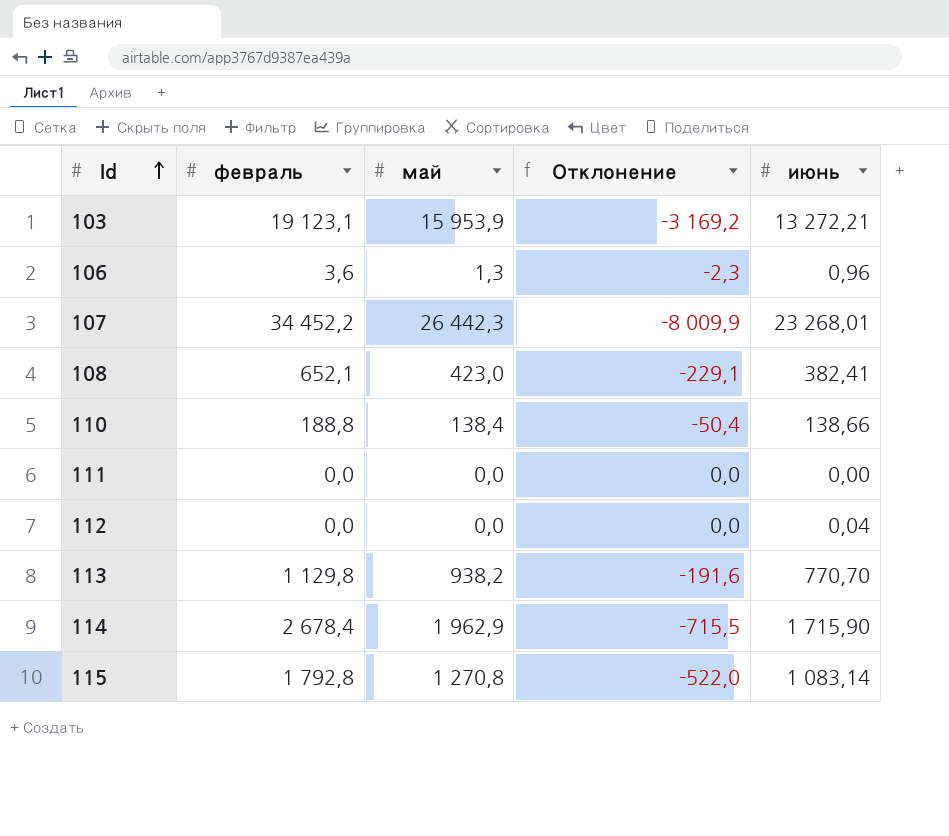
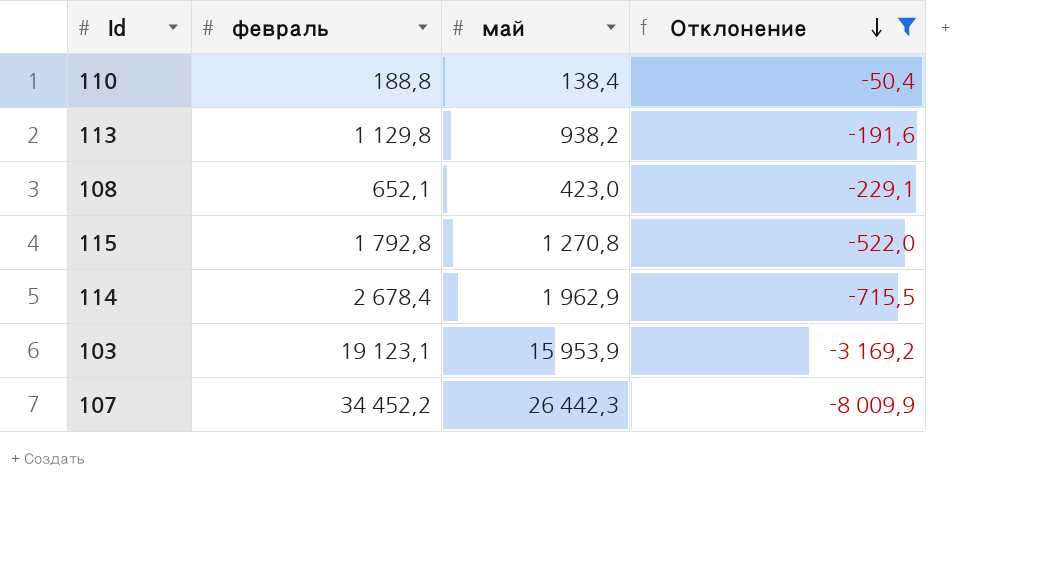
filter: none -> Отклонение <= -50,4
row order: Id ascending -> Отклонение descending
column июнь | position: 5 -> none

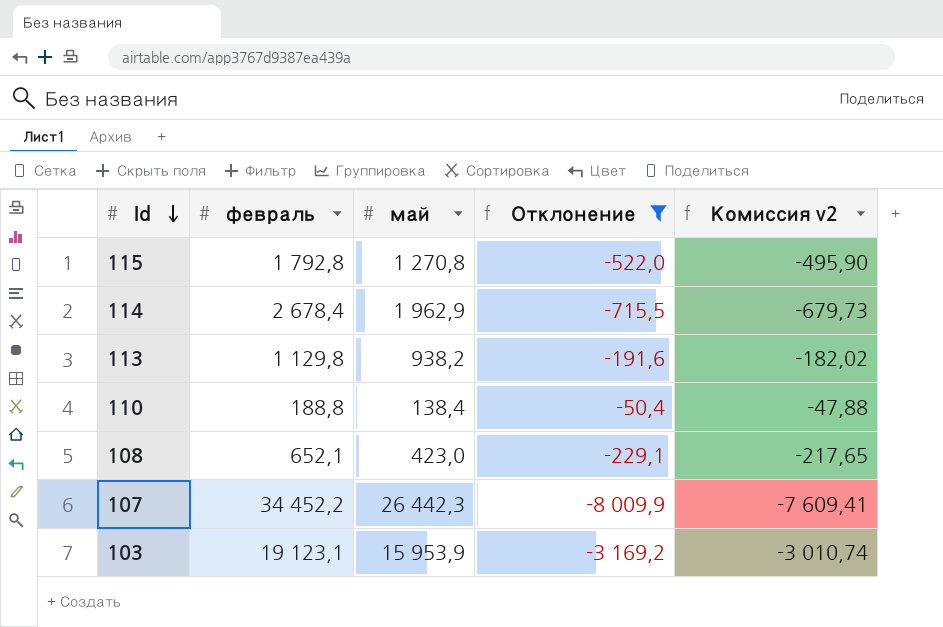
row order: Отклонение descending -> Id descending
column Комиссия v2 | formula: none -> [Отклонение] * 0,95

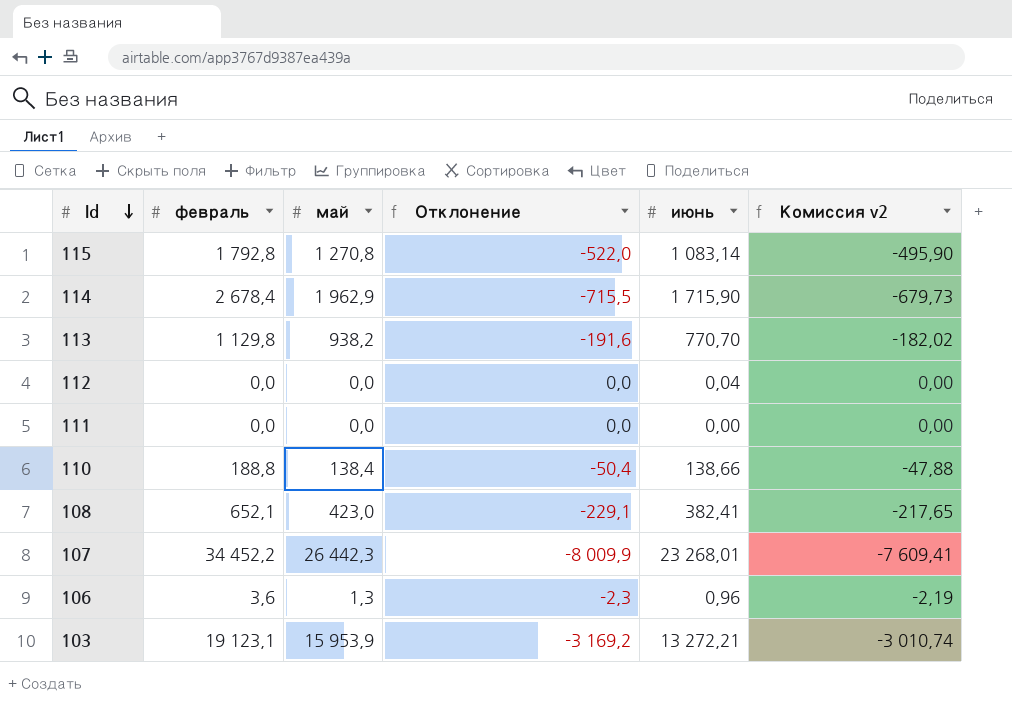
filter: Отклонение <= -50,4 -> none
column июнь | position: none -> 5

